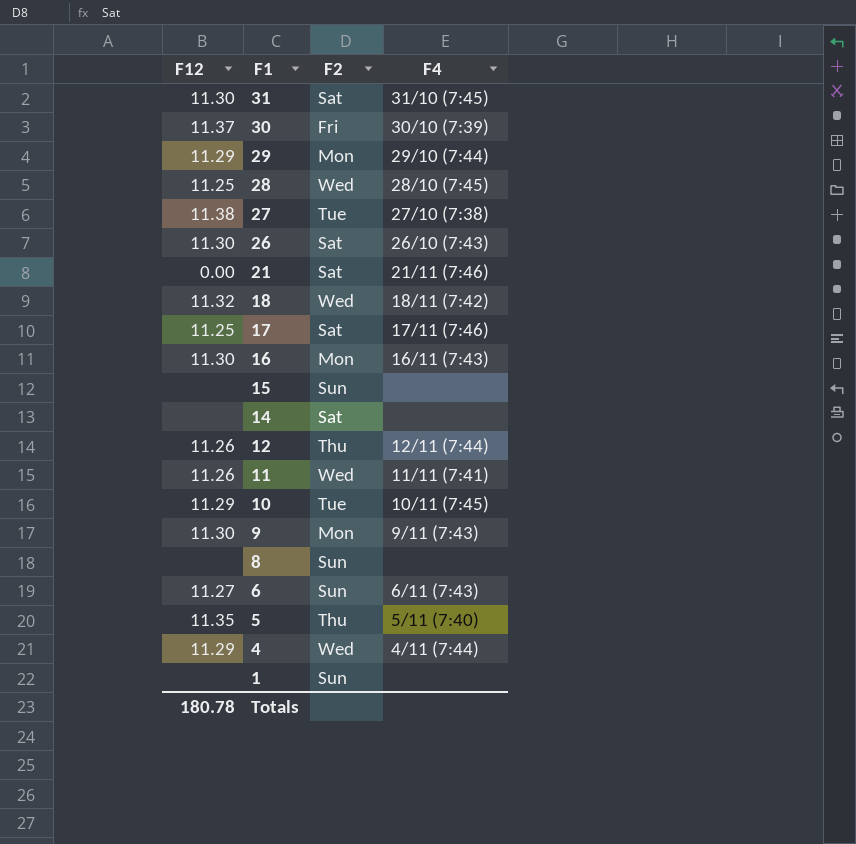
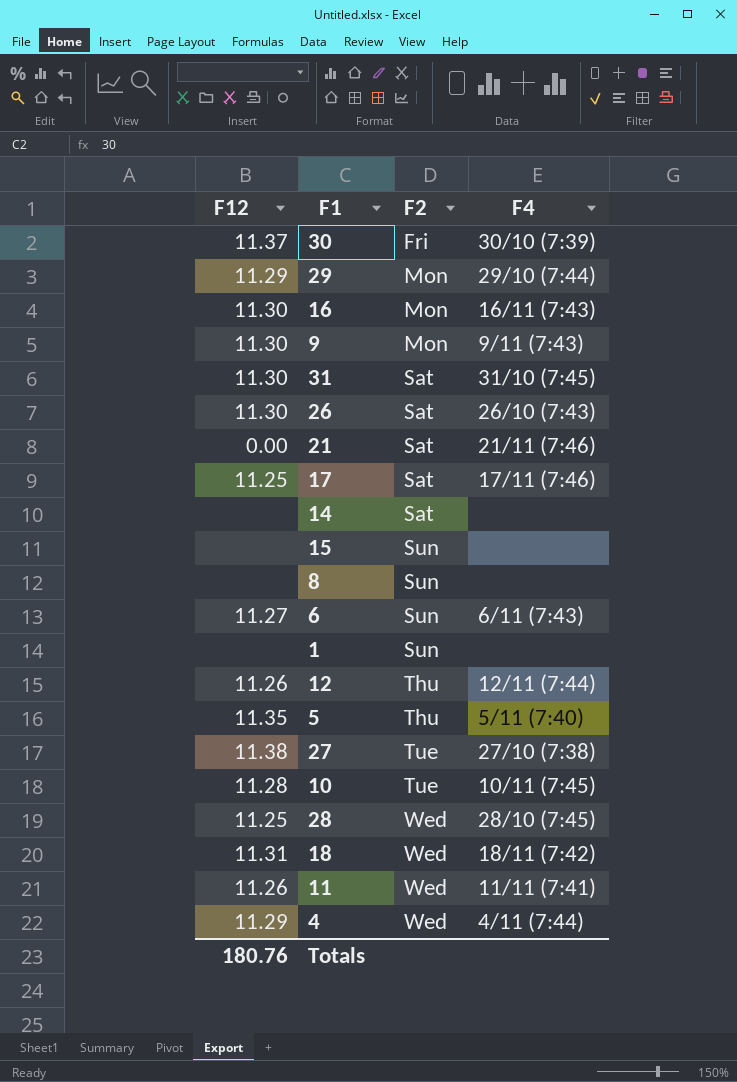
row order: F1 descending -> F2 ascending
10 | F12: 11.29 -> 11.28
18 | F12: 11.32 -> 11.31
Totals | F12: 180.78 -> 180.76

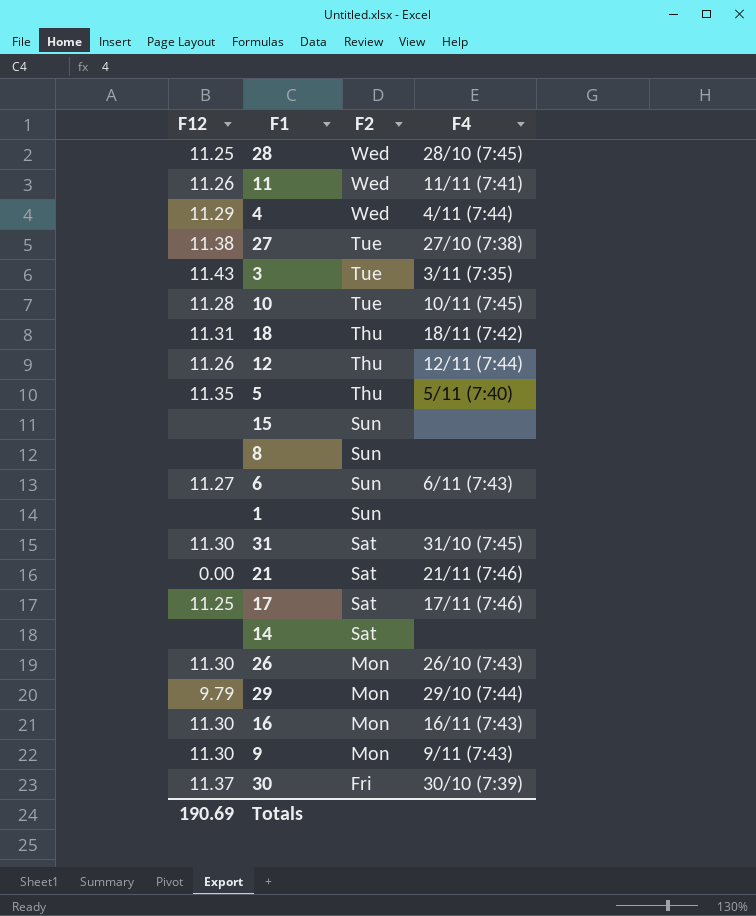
row order: F2 ascending -> F2 descending
row 3: none -> 11.43 | Tue | 3/11 (7:35)
18 | F2: Wed -> Thu
26 | F2: Sat -> Mon
29 | F12: 11.29 -> 9.79
Totals | F12: 180.76 -> 190.69

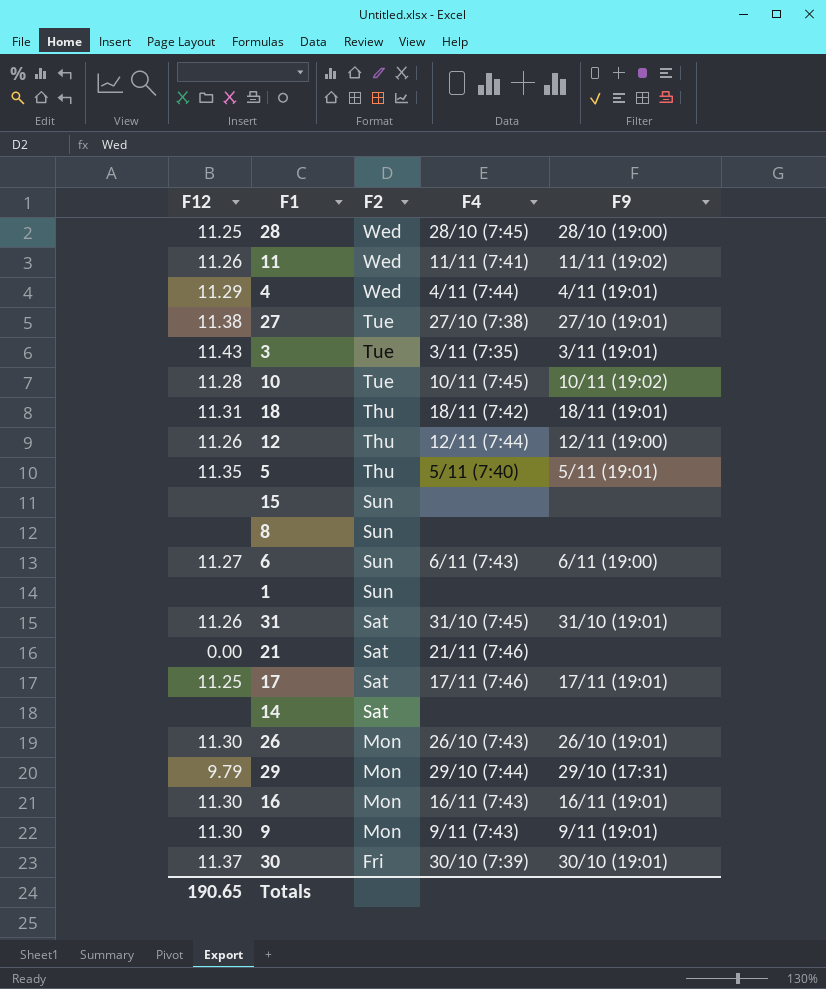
column F9 | position: none -> 5
31 | F12: 11.30 -> 11.26
Totals | F12: 190.69 -> 190.65

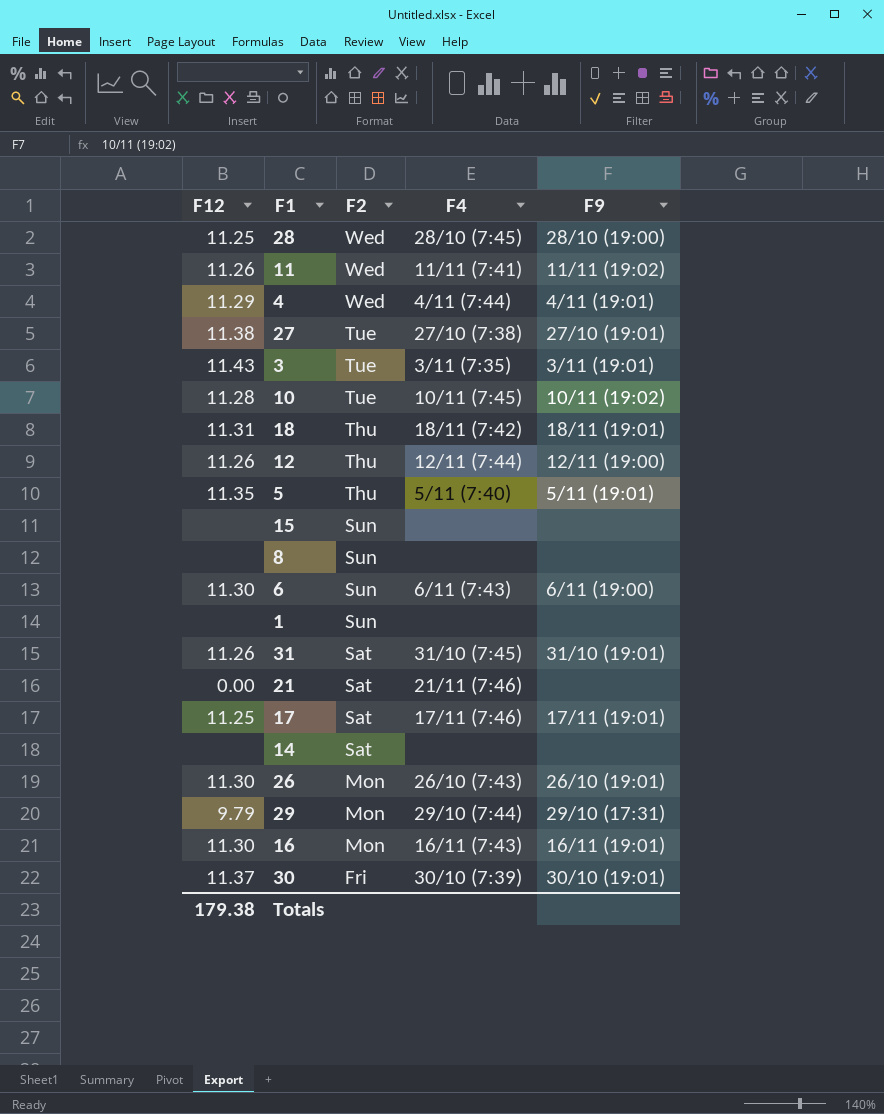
row 9: 11.30 | Mon | 9/11 (7:43) | 9/11 (19:01) -> none
6 | F12: 11.27 -> 11.30
Totals | F12: 190.65 -> 179.38

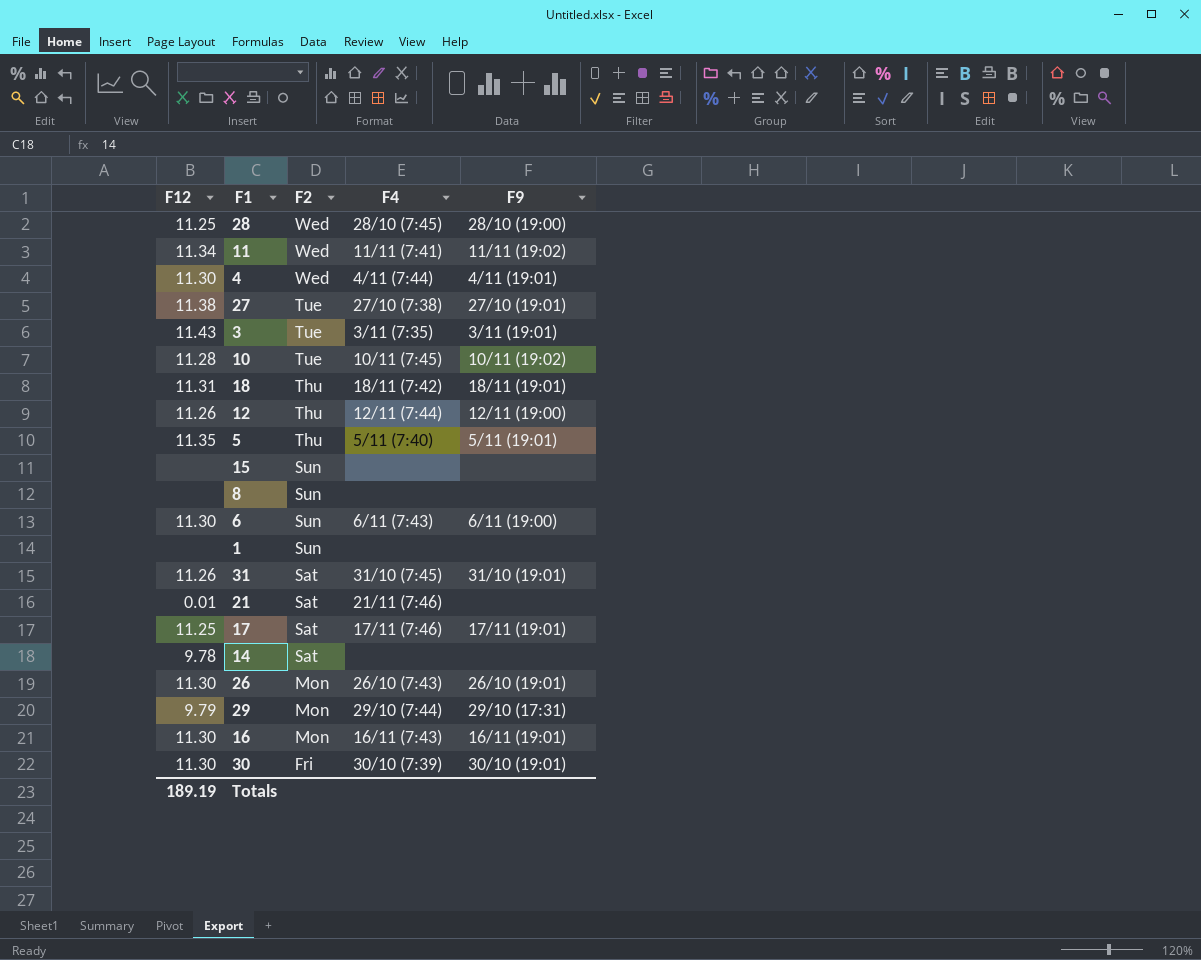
11 | F12: 11.26 -> 11.34
4 | F12: 11.29 -> 11.30
21 | F12: 0.00 -> 0.01
14 | F12: none -> 9.78
30 | F12: 11.37 -> 11.30
Totals | F12: 179.38 -> 189.19

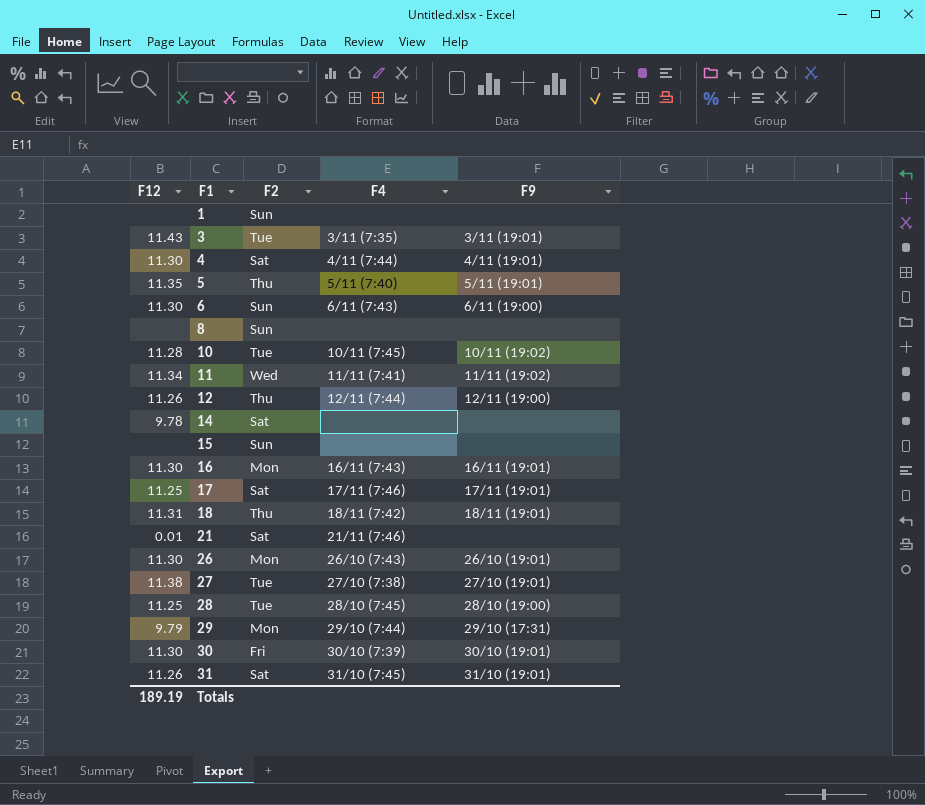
row order: F2 descending -> F1 ascending
4 | F2: Wed -> Sat
28 | F2: Wed -> Tue

